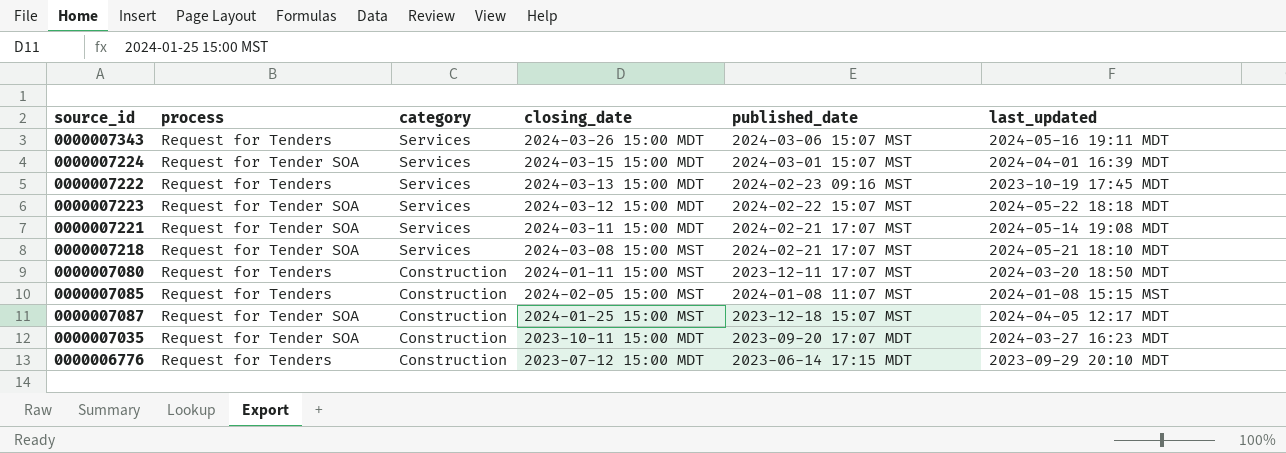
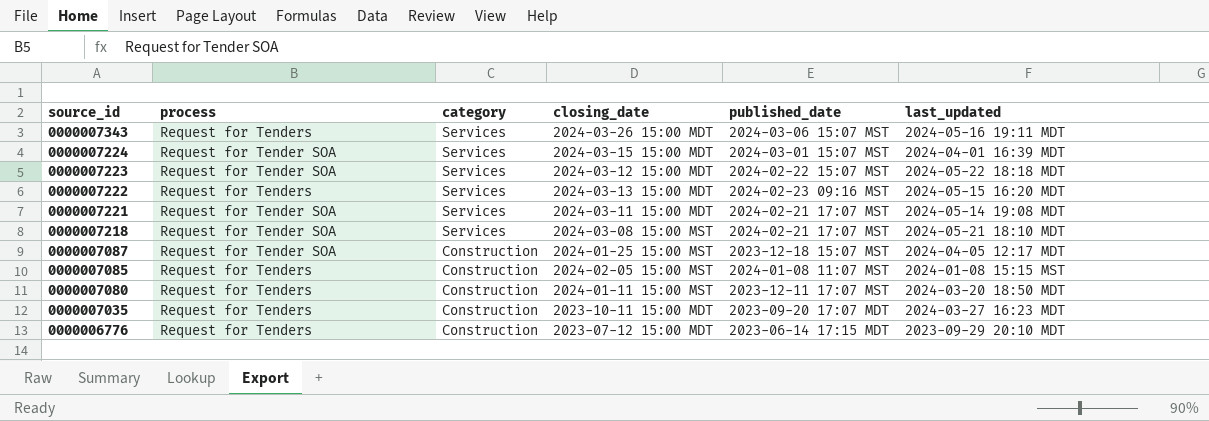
row order: category descending -> source_id descending
0000007222 | last_updated: 2023-10-19 17:45 MDT -> 2024-05-15 16:20 MDT
0000007035 | process: Request for Tender SOA -> Request for Tenders

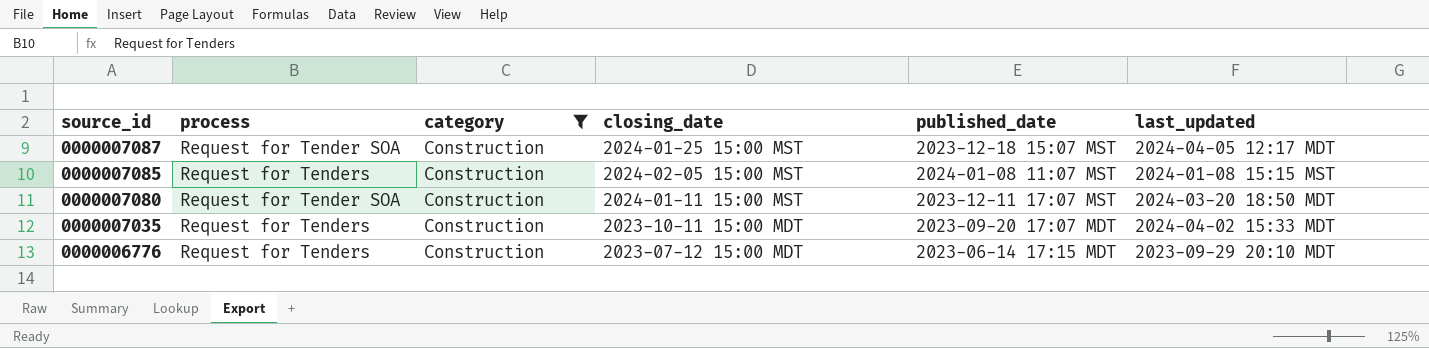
filter: none -> category = Construction
0000007080 | process: Request for Tenders -> Request for Tender SOA
0000007035 | last_updated: 2024-03-27 16:23 MDT -> 2024-04-02 15:33 MDT

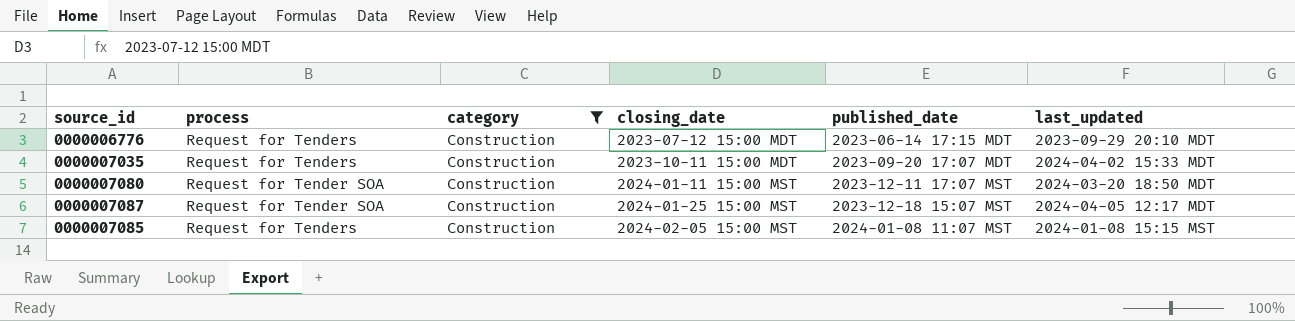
row order: source_id descending -> closing_date ascending

